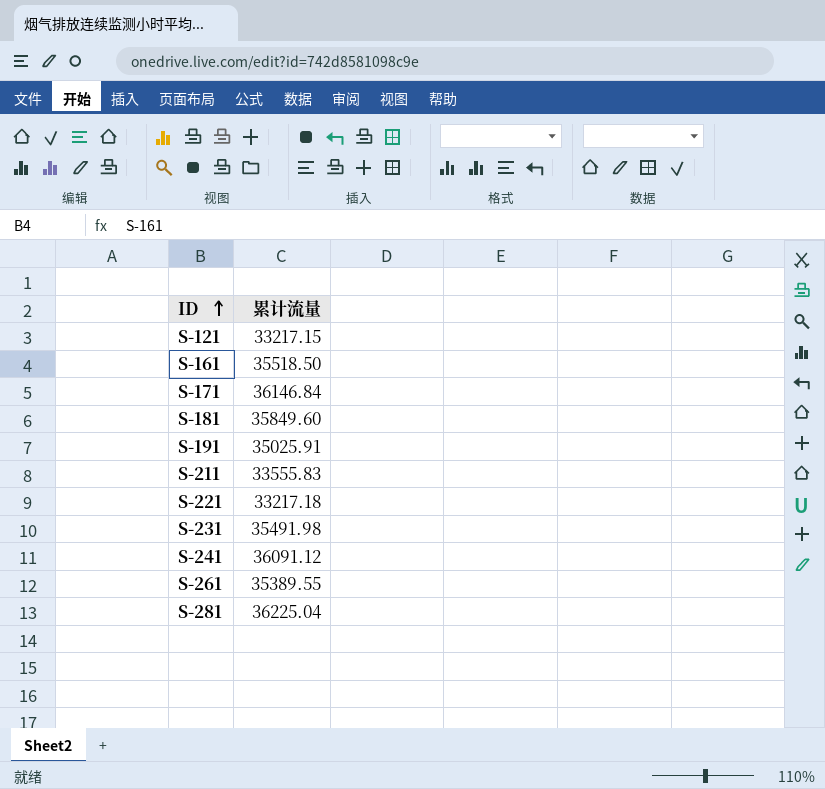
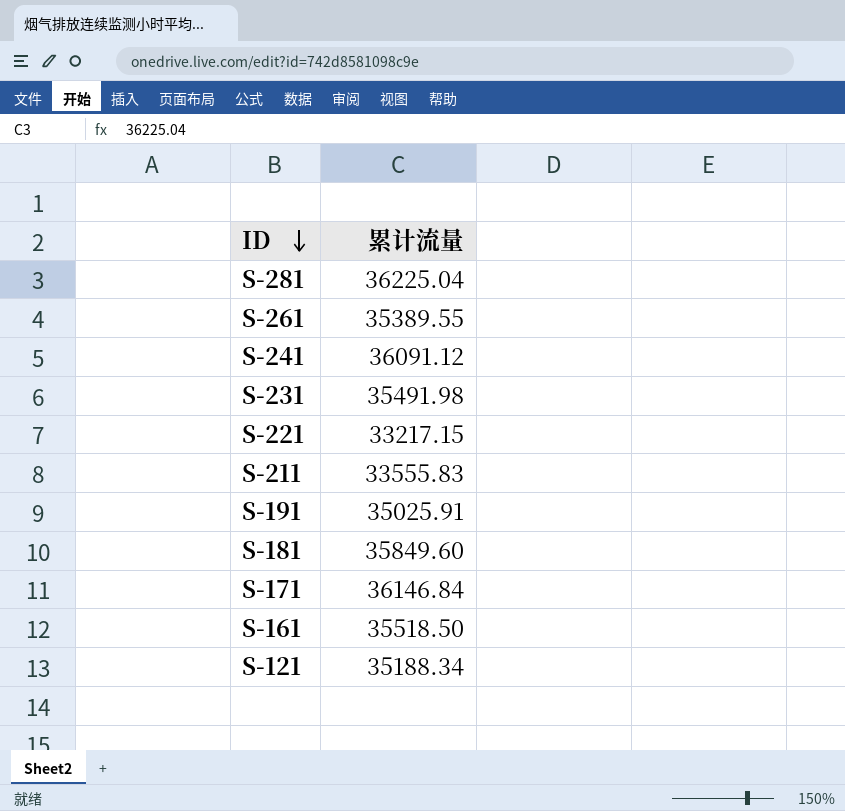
row order: ID ascending -> ID descending
S-221 | 累计流量: 33217.18 -> 33217.15
S-121 | 累计流量: 33217.15 -> 35188.34

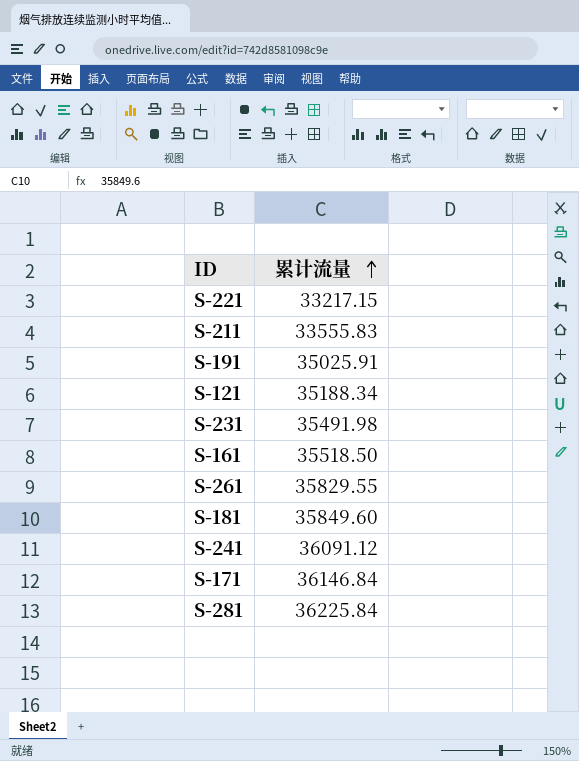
row order: ID descending -> 累计流量 ascending
S-261 | 累计流量: 35389.55 -> 35829.55
S-281 | 累计流量: 36225.04 -> 36225.84

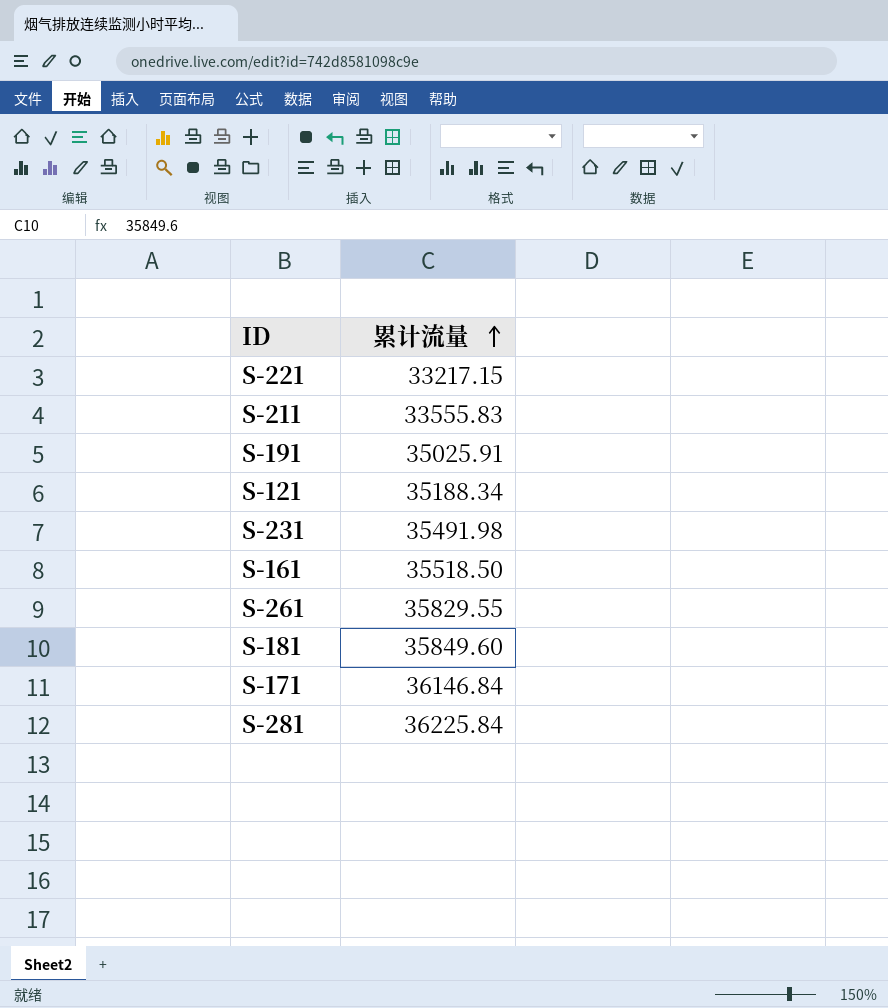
row S-241: 36091.12 -> none

